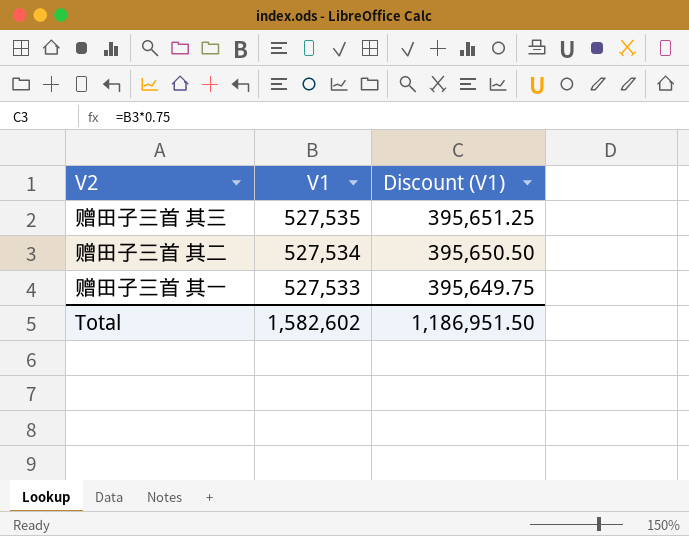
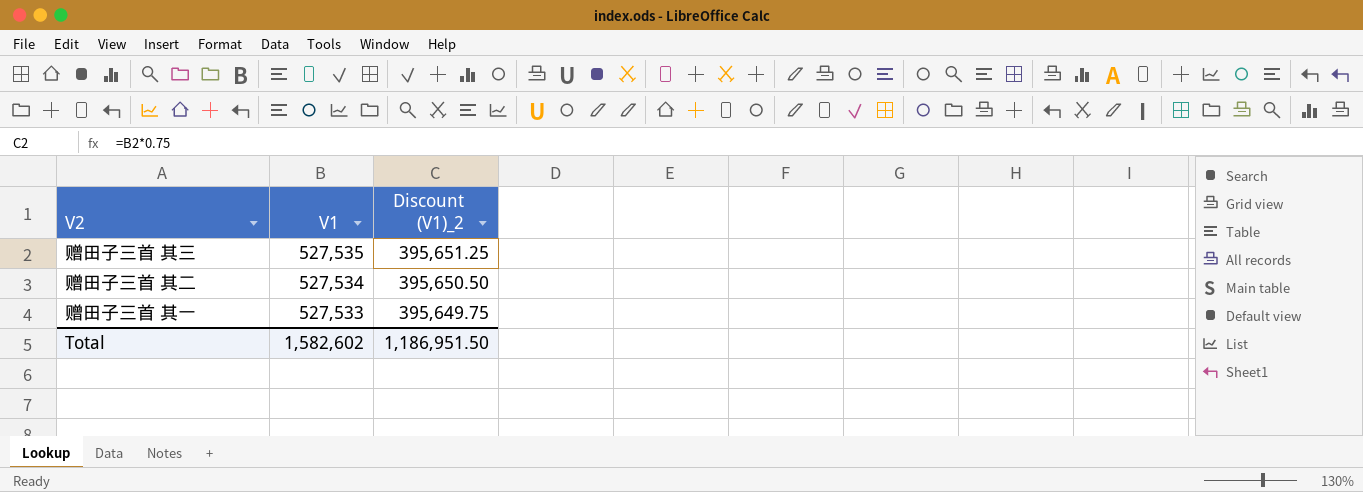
column name: Discount (V1) -> Discount (V1)_2

